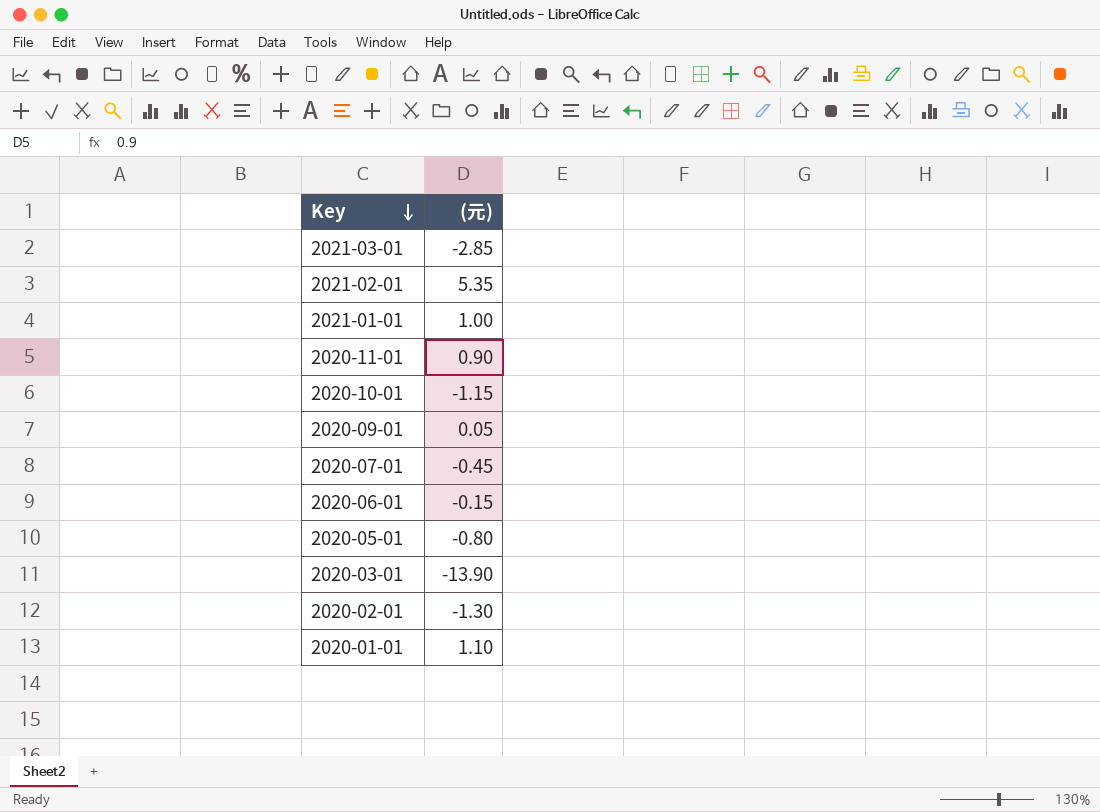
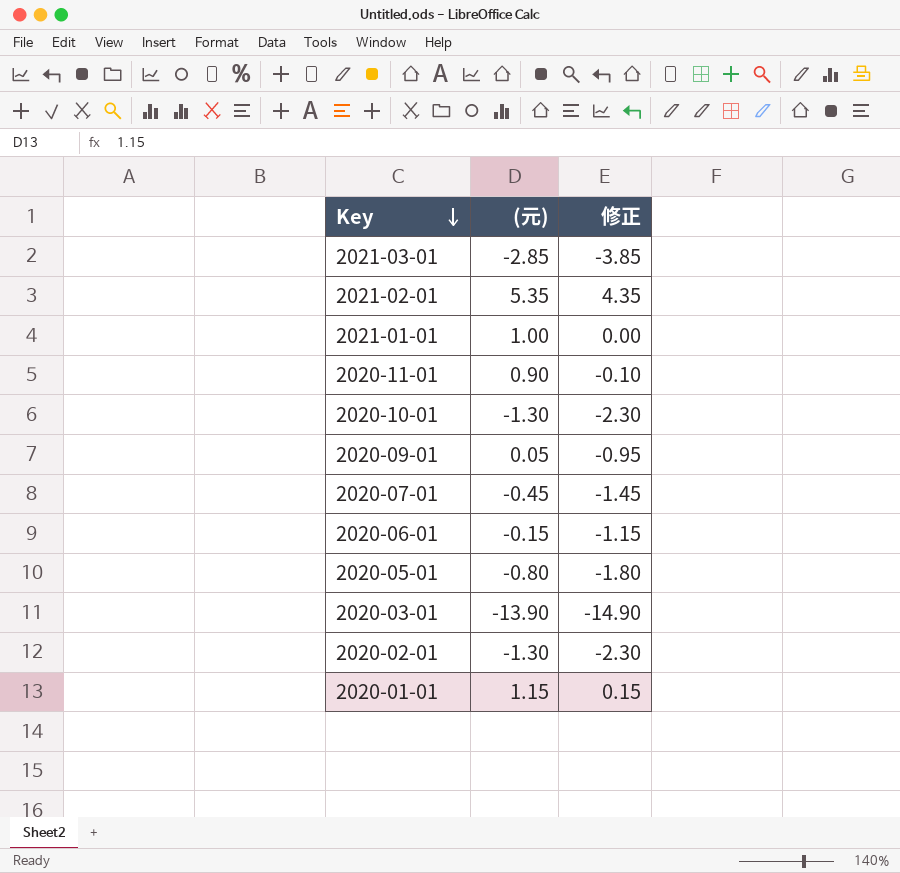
column 修正 | formula: none -> [(元)] - 1
2020-10-01 | (元): -1.15 -> -1.30
2020-01-01 | (元): 1.10 -> 1.15

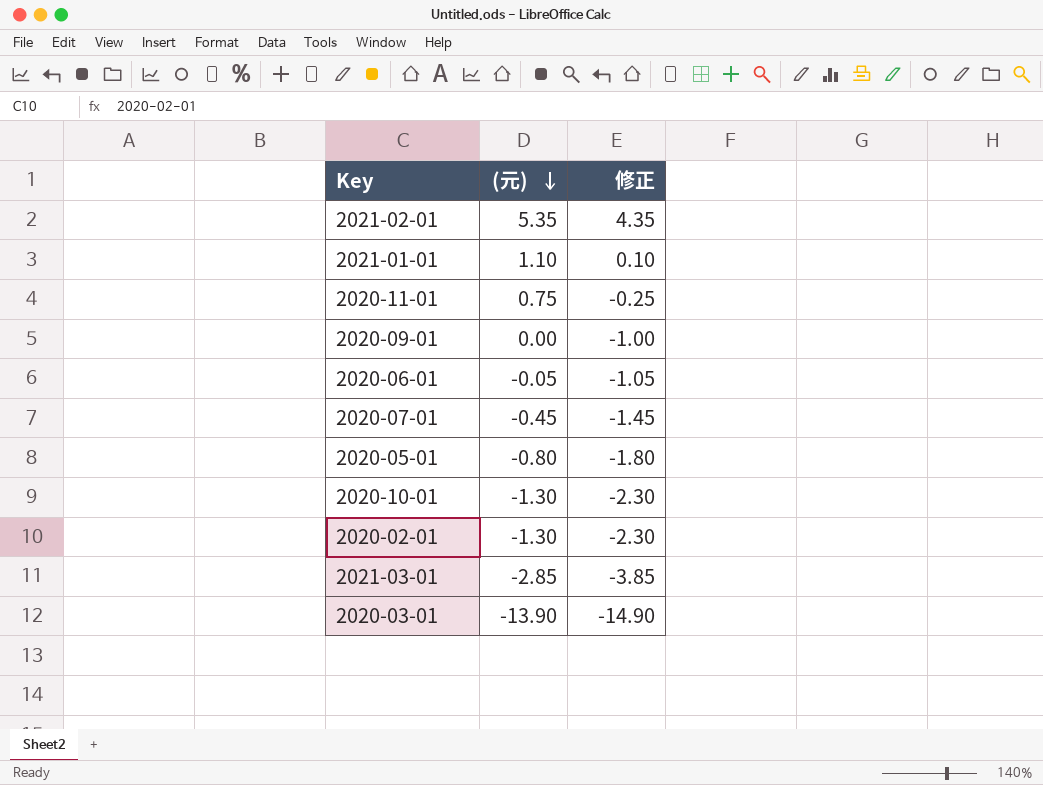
row order: Key descending -> (元) descending
row 2020-01-01: 1.15 | 0.15 -> none
2021-01-01 | (元): 1.00 -> 1.10
2021-01-01 | 修正: 0.00 -> 0.10
2020-11-01 | (元): 0.90 -> 0.75
2020-11-01 | 修正: -0.10 -> -0.25
2020-09-01 | (元): 0.05 -> 0.00
2020-09-01 | 修正: -0.95 -> -1.00
2020-06-01 | (元): -0.15 -> -0.05
2020-06-01 | 修正: -1.15 -> -1.05

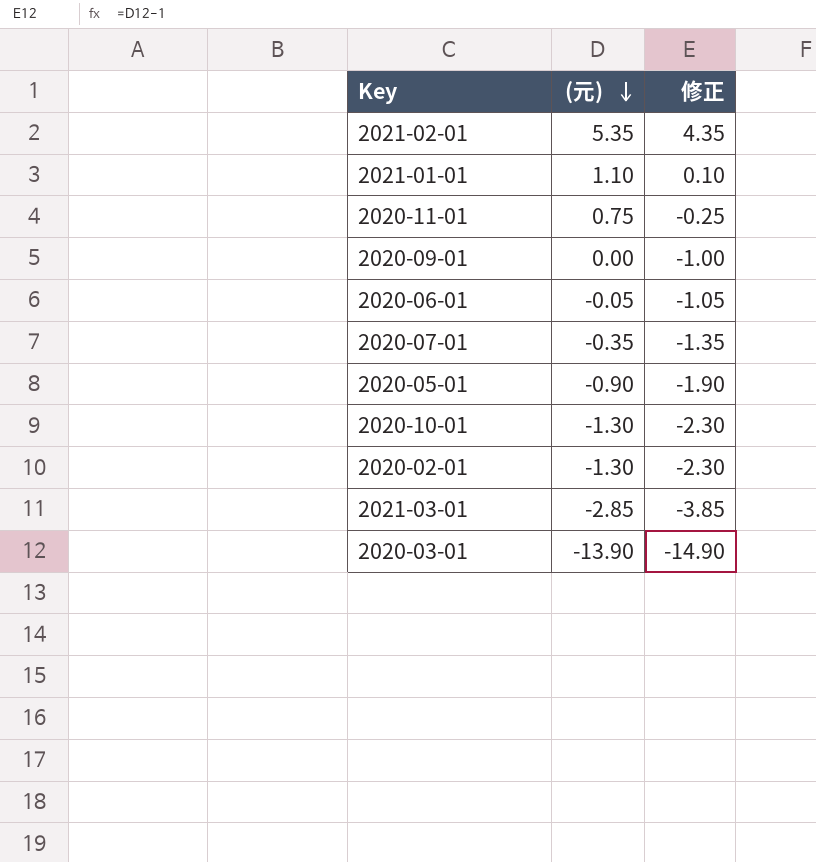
2020-07-01 | (元): -0.45 -> -0.35
2020-07-01 | 修正: -1.45 -> -1.35
2020-05-01 | (元): -0.80 -> -0.90
2020-05-01 | 修正: -1.80 -> -1.90

